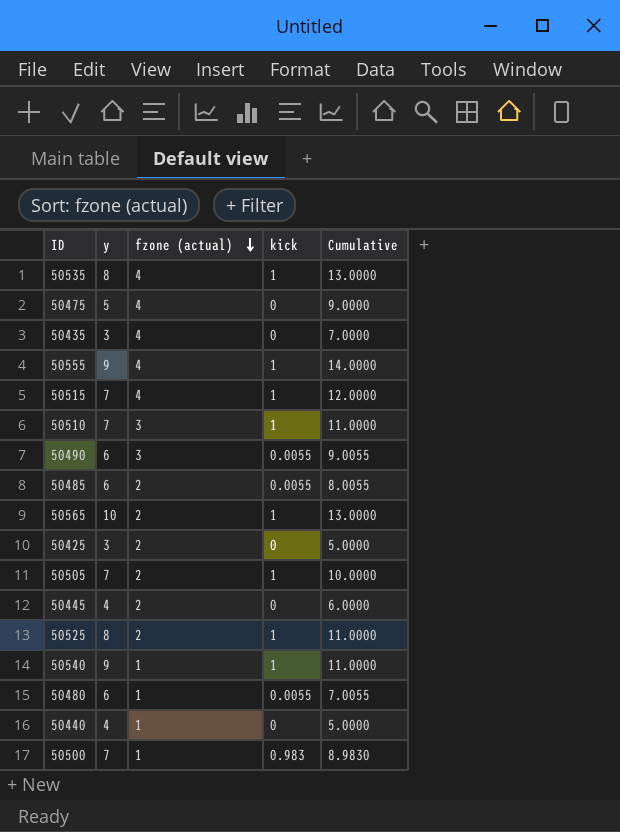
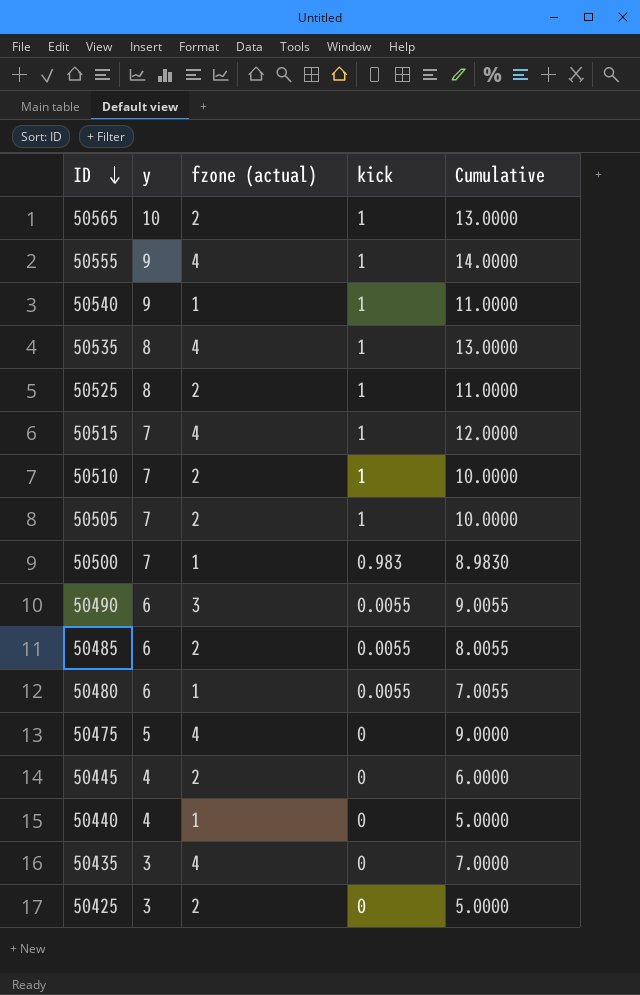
row order: fzone (actual) descending -> ID descending
50510 | fzone (actual): 3 -> 2
50510 | Cumulative: 11.0000 -> 10.0000

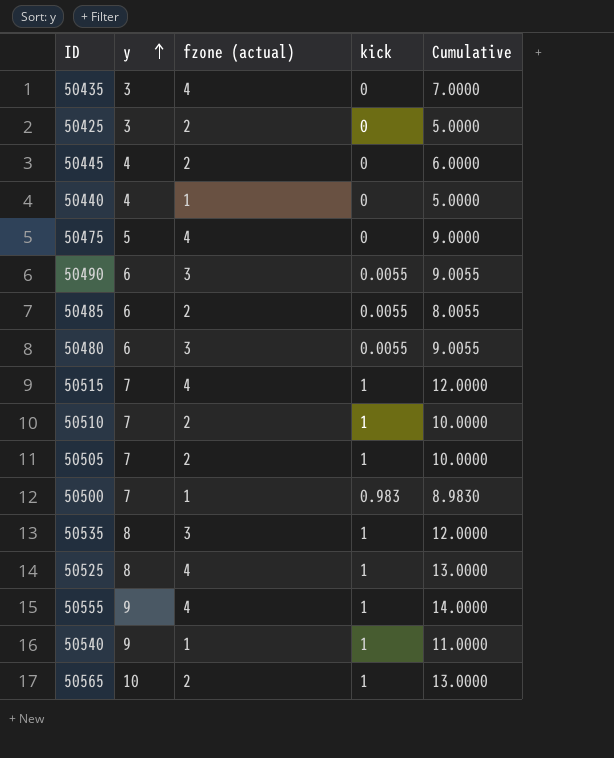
row order: ID descending -> y ascending
50480 | fzone (actual): 1 -> 3
50480 | Cumulative: 7.0055 -> 9.0055
50535 | fzone (actual): 4 -> 3
50535 | Cumulative: 13.0000 -> 12.0000
50525 | fzone (actual): 2 -> 4
50525 | Cumulative: 11.0000 -> 13.0000

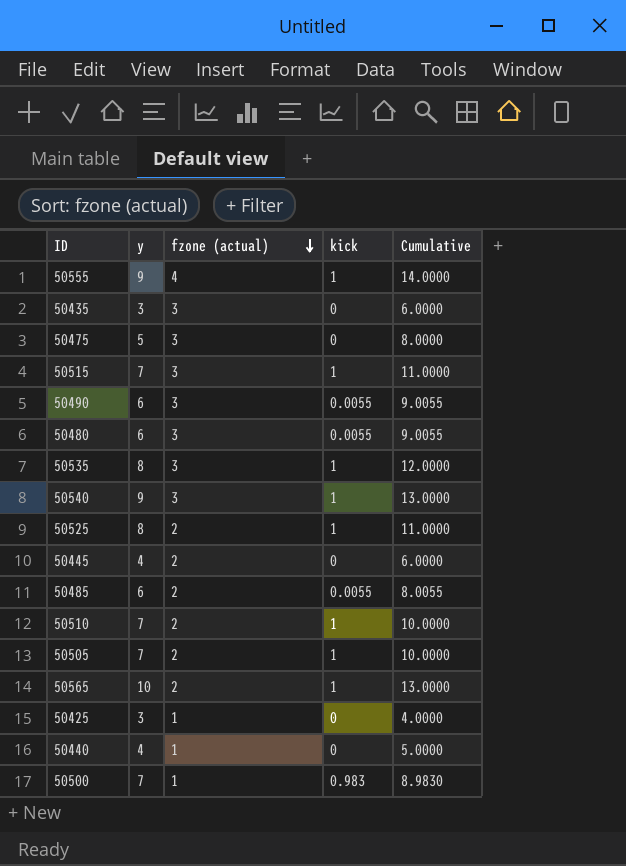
row order: y ascending -> fzone (actual) descending
50435 | fzone (actual): 4 -> 3
50435 | Cumulative: 7.0000 -> 6.0000
50475 | fzone (actual): 4 -> 3
50475 | Cumulative: 9.0000 -> 8.0000
50515 | fzone (actual): 4 -> 3
50515 | Cumulative: 12.0000 -> 11.0000
50540 | fzone (actual): 1 -> 3
50540 | Cumulative: 11.0000 -> 13.0000
50525 | fzone (actual): 4 -> 2
50525 | Cumulative: 13.0000 -> 11.0000
50425 | fzone (actual): 2 -> 1
50425 | Cumulative: 5.0000 -> 4.0000

